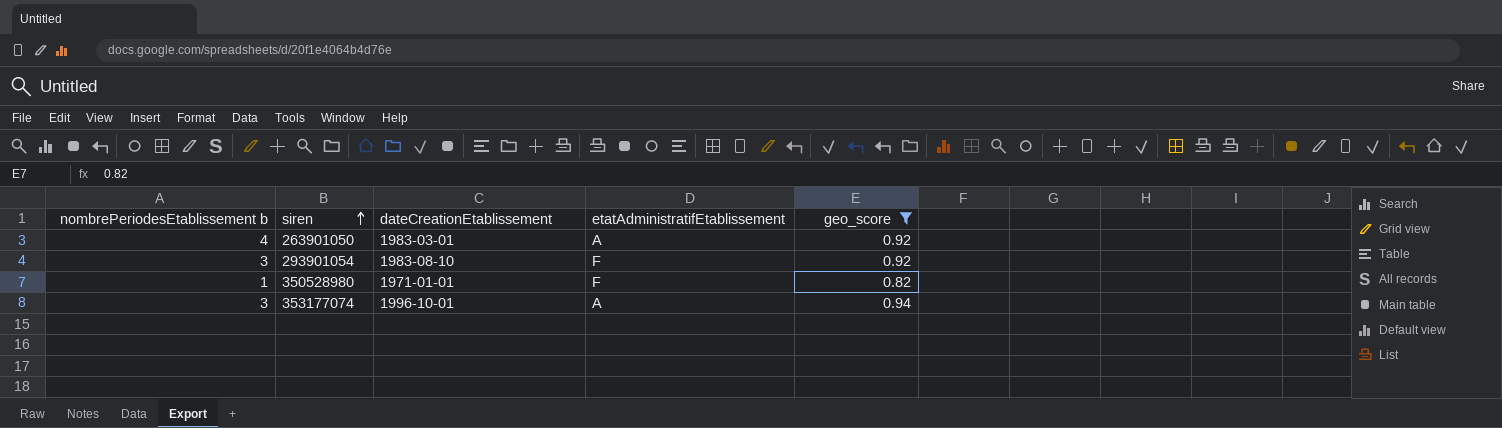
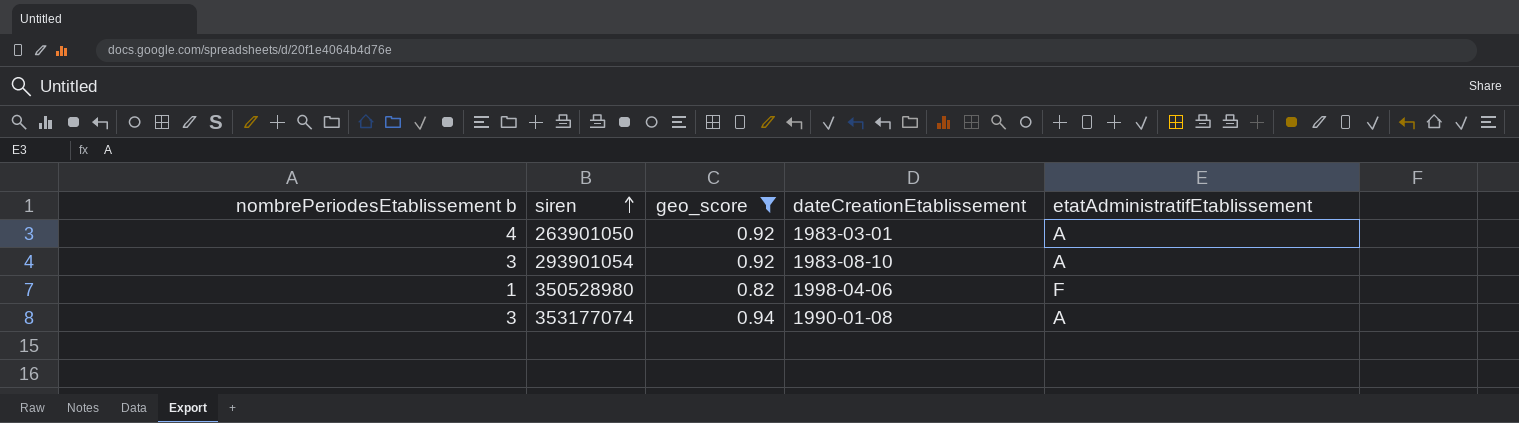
column geo_score | position: 5 -> 3
293901054 | etatAdministratifEtablissement: F -> A
350528980 | dateCreationEtablissement: 1971-01-01 -> 1998-04-06
353177074 | dateCreationEtablissement: 1996-10-01 -> 1990-01-08

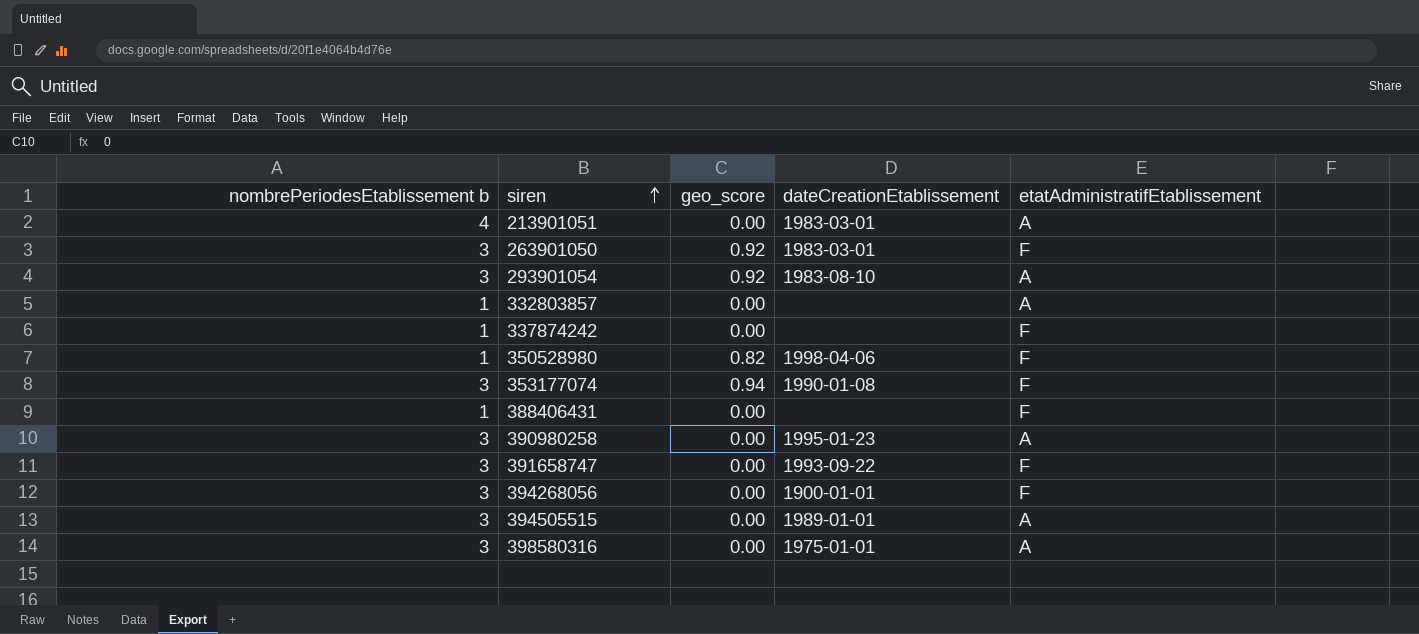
filter: geo_score != 0.00 -> none
263901050 | nombrePeriodesEtablissement b: 4 -> 3
263901050 | etatAdministratifEtablissement: A -> F
353177074 | etatAdministratifEtablissement: A -> F

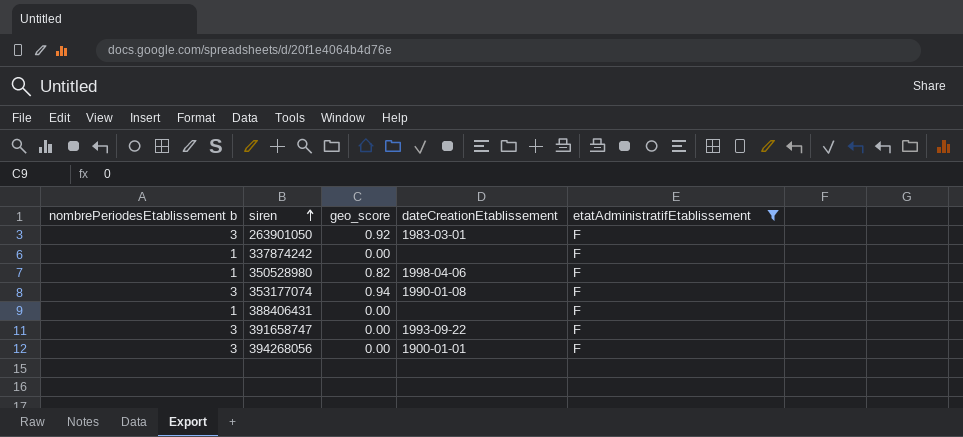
filter: none -> etatAdministratifEtablissement = F

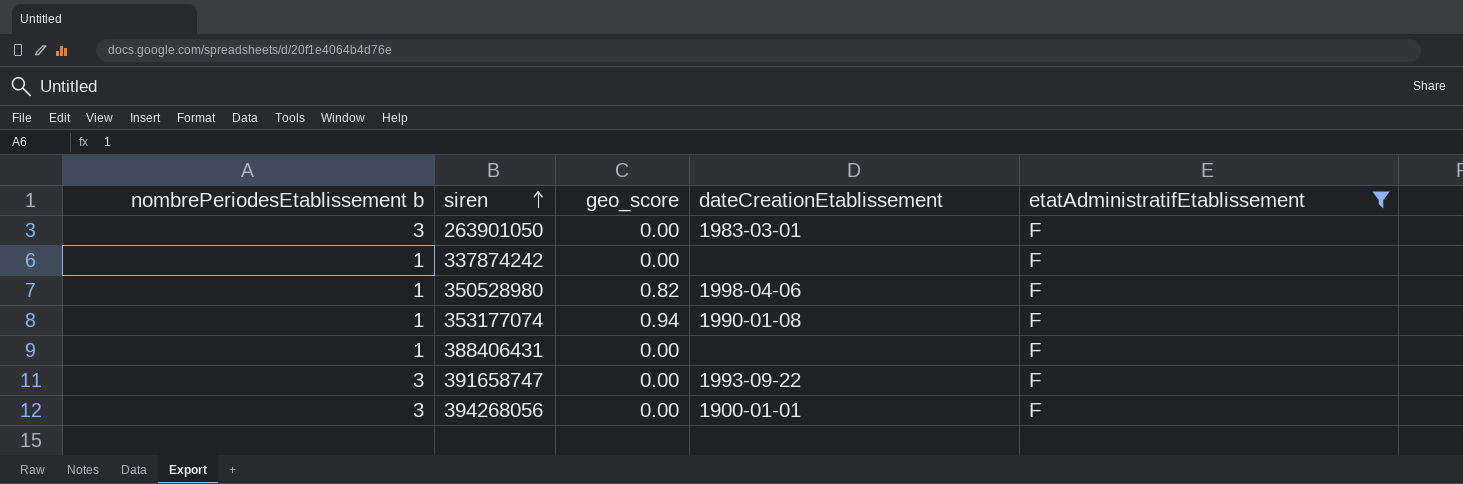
263901050 | geo_score: 0.92 -> 0.00
353177074 | nombrePeriodesEtablissement b: 3 -> 1

